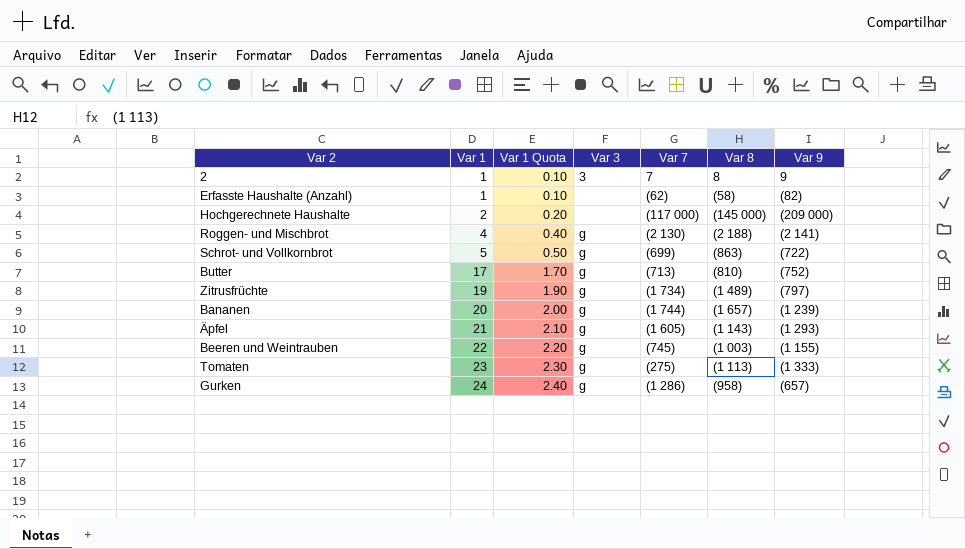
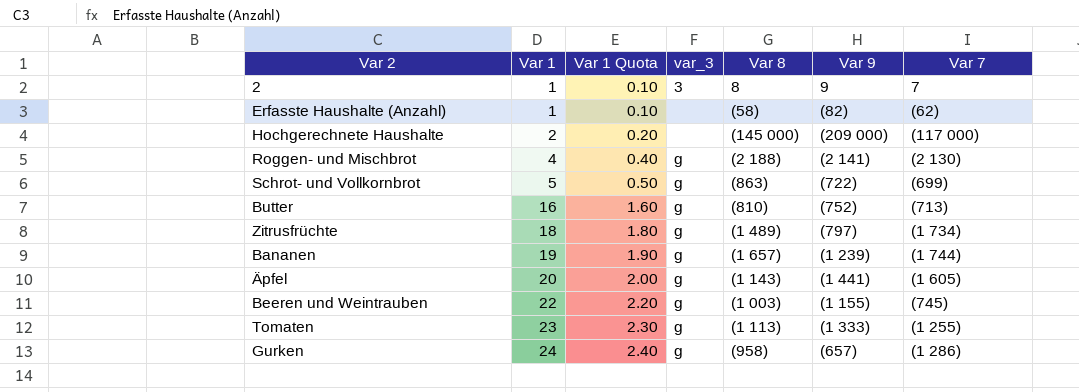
column name: Var 3 -> var_3
column Var 7 | position: 5 -> 7
Butter | Var 1: 17 -> 16
Butter | Var 1 Quota: 1.70 -> 1.60
Zitrusfrüchte | Var 1: 19 -> 18
Zitrusfrüchte | Var 1 Quota: 1.90 -> 1.80
Bananen | Var 1: 20 -> 19
Bananen | Var 1 Quota: 2.00 -> 1.90
Äpfel | Var 1: 21 -> 20
Äpfel | Var 1 Quota: 2.10 -> 2.00
Äpfel | Var 9: (1 293) -> (1 441)
Tomaten | Var 7: (275) -> (1 255)

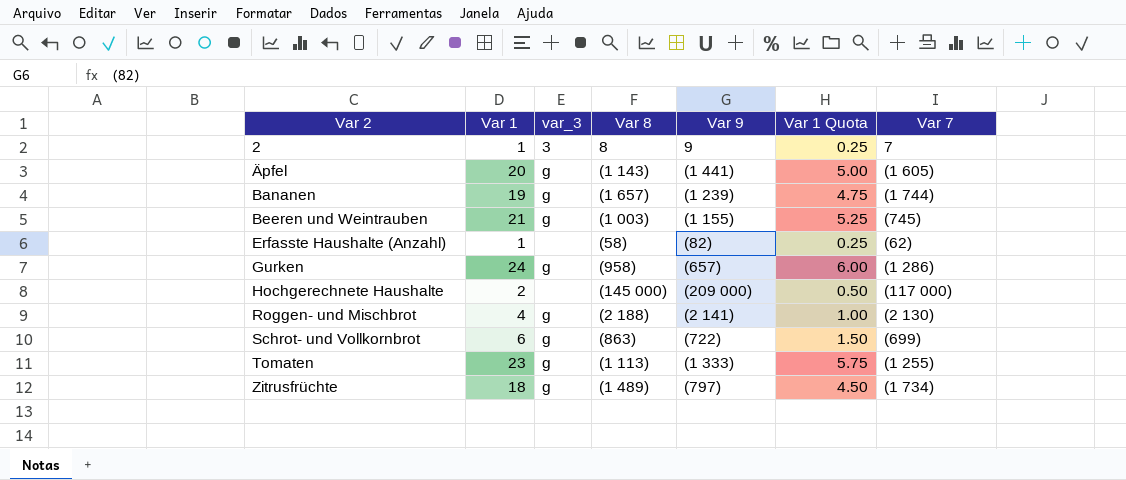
row order: Var 1 ascending -> Var 2 ascending
column Var 1 Quota | formula: [Var 1] * 0.1 -> [Var 1] * 0.25
column Var 1 Quota | position: 3 -> 6
row Butter: 16 | 1.60 | g | (810) | (752) | (713) -> none
Beeren und Weintrauben | Var 1: 22 -> 21
Schrot- und Vollkornbrot | Var 1: 5 -> 6

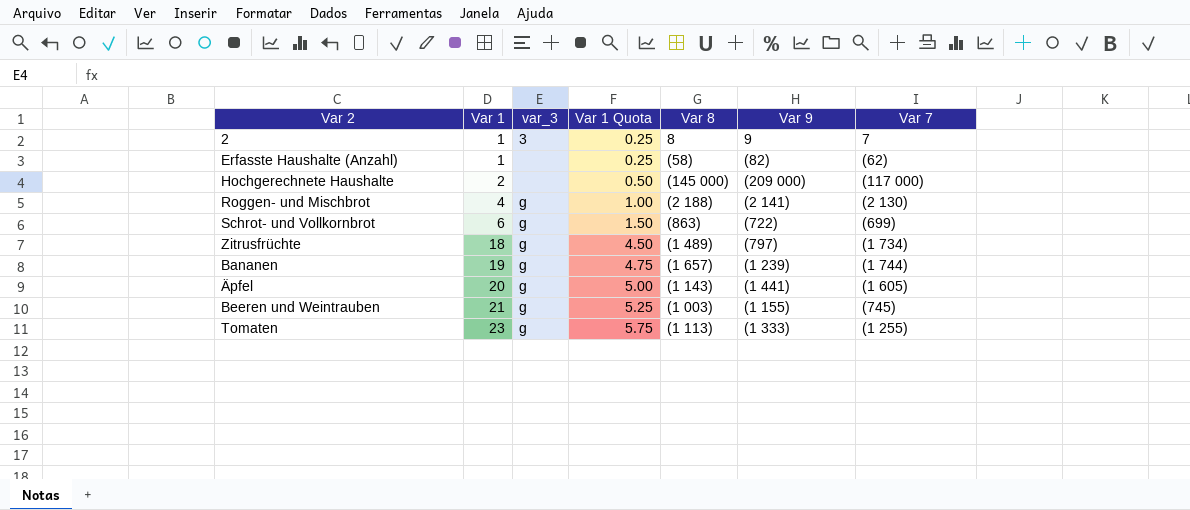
row order: Var 2 ascending -> Var 1 ascending
column Var 1 Quota | position: 6 -> 4
row Gurken: 24 | g | (958) | (657) | 6.00 | (1 286) -> none

